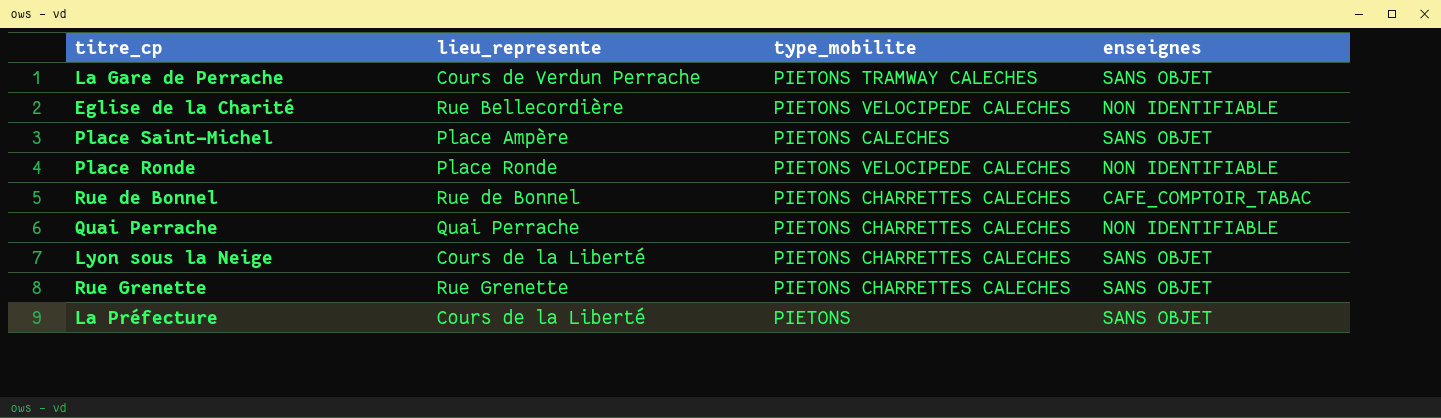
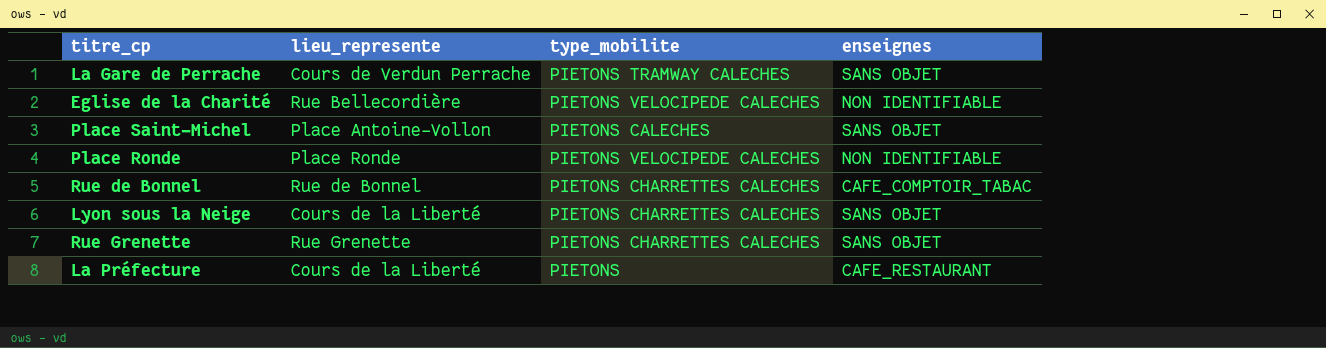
row Quai Perrache: Quai Perrache | PIETONS CHARRETTES CALECHES | NON IDENTIFIABLE -> none
Place Saint-Michel | lieu_represente: Place Ampère -> Place Antoine-Vollon
La Préfecture | enseignes: SANS OBJET -> CAFE_RESTAURANT

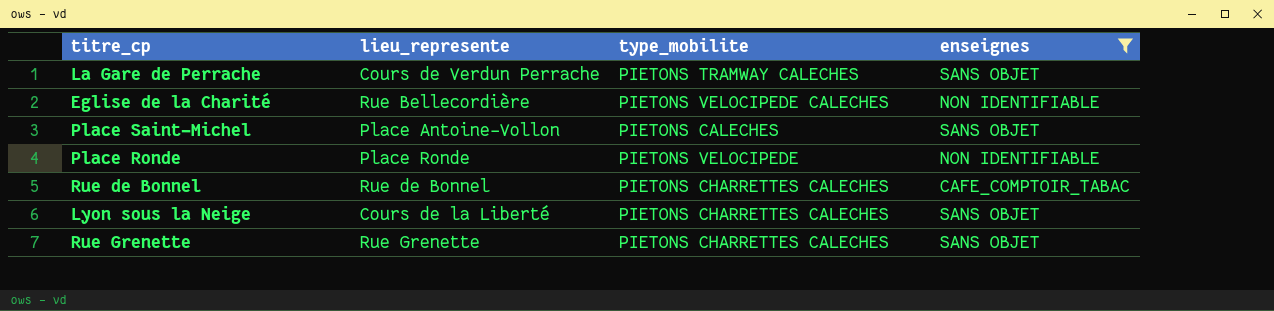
filter: none -> enseignes != CAFE_RESTAURANT
Place Ronde | type_mobilite: PIETONS VELOCIPEDE CALECHES -> PIETONS VELOCIPEDE

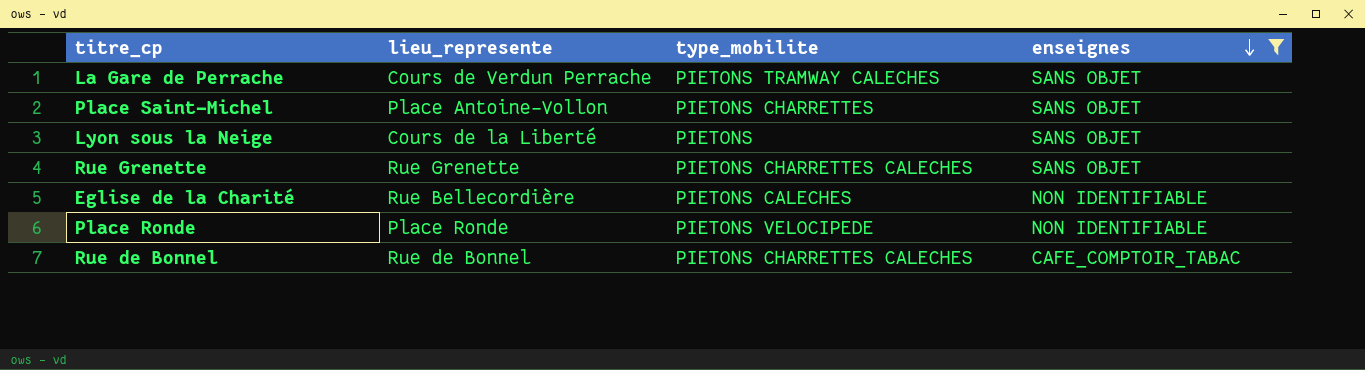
row order: none -> enseignes descending
Place Saint-Michel | type_mobilite: PIETONS CALECHES -> PIETONS CHARRETTES
Lyon sous la Neige | type_mobilite: PIETONS CHARRETTES CALECHES -> PIETONS
Eglise de la Charité | type_mobilite: PIETONS VELOCIPEDE CALECHES -> PIETONS CALECHES

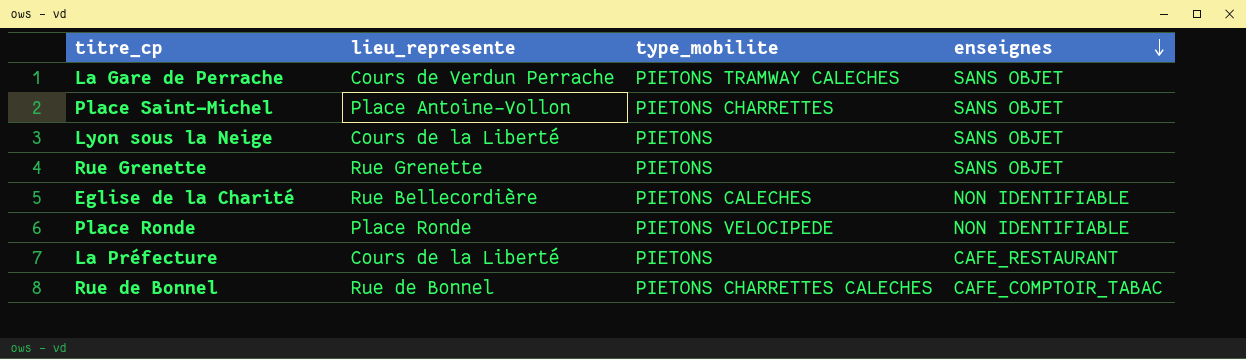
filter: enseignes != CAFE_RESTAURANT -> none
Rue Grenette | type_mobilite: PIETONS CHARRETTES CALECHES -> PIETONS

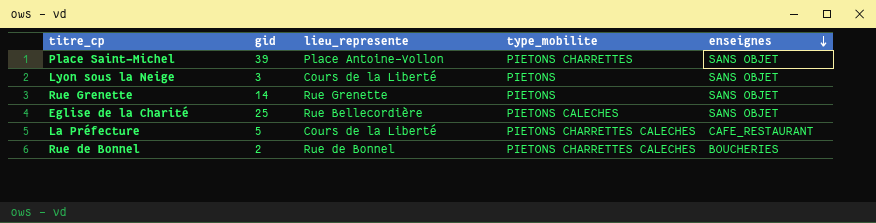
column gid | position: none -> 2
row La Gare de Perrache: Cours de Verdun Perrache | PIETONS TRAMWAY CALECHES | SANS OBJET -> none
row Place Ronde: Place Ronde | PIETONS VELOCIPEDE | NON IDENTIFIABLE -> none
Eglise de la Charité | enseignes: NON IDENTIFIABLE -> SANS OBJET
La Préfecture | type_mobilite: PIETONS -> PIETONS CHARRETTES CALECHES
Rue de Bonnel | enseignes: CAFE_COMPTOIR_TABAC -> BOUCHERIES

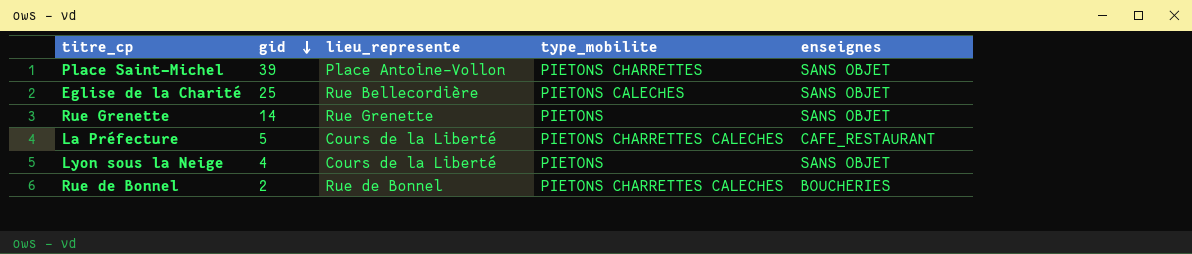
row order: enseignes descending -> gid descending
Lyon sous la Neige | gid: 3 -> 4

